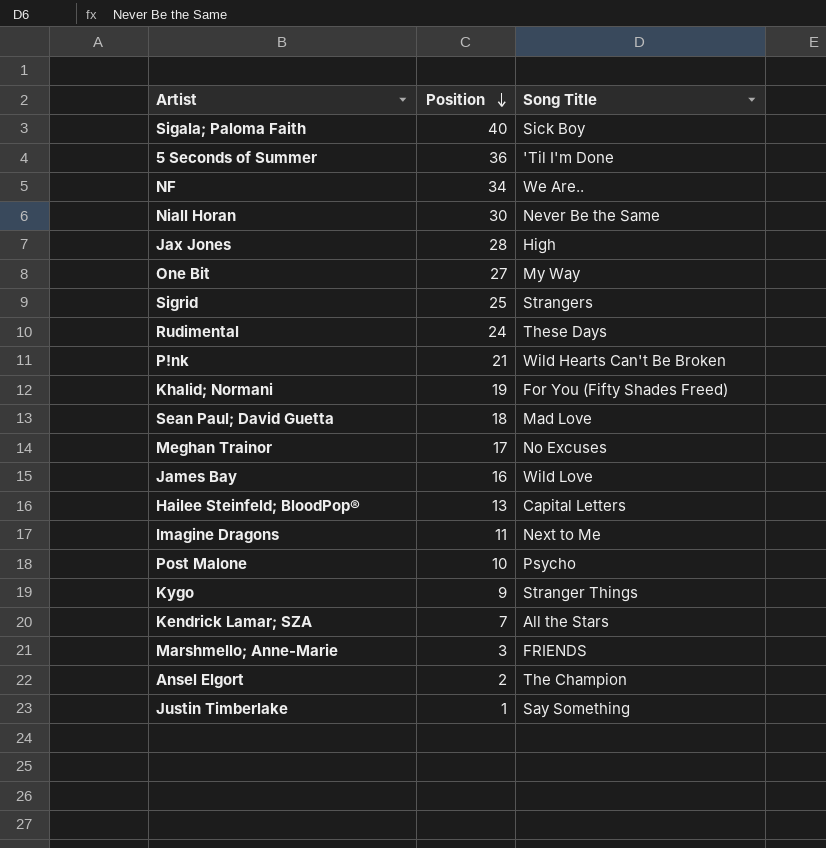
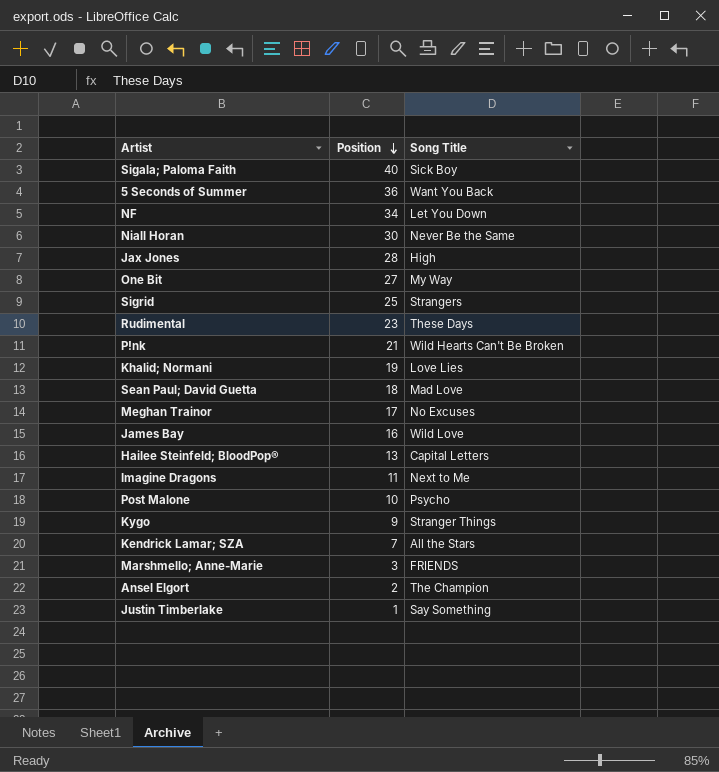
5 Seconds of Summer | Song Title: 'Til I'm Done -> Want You Back
NF | Song Title: We Are.. -> Let You Down
Rudimental | Position: 24 -> 23
Khalid; Normani | Song Title: For You (Fifty Shades Freed) -> Love Lies

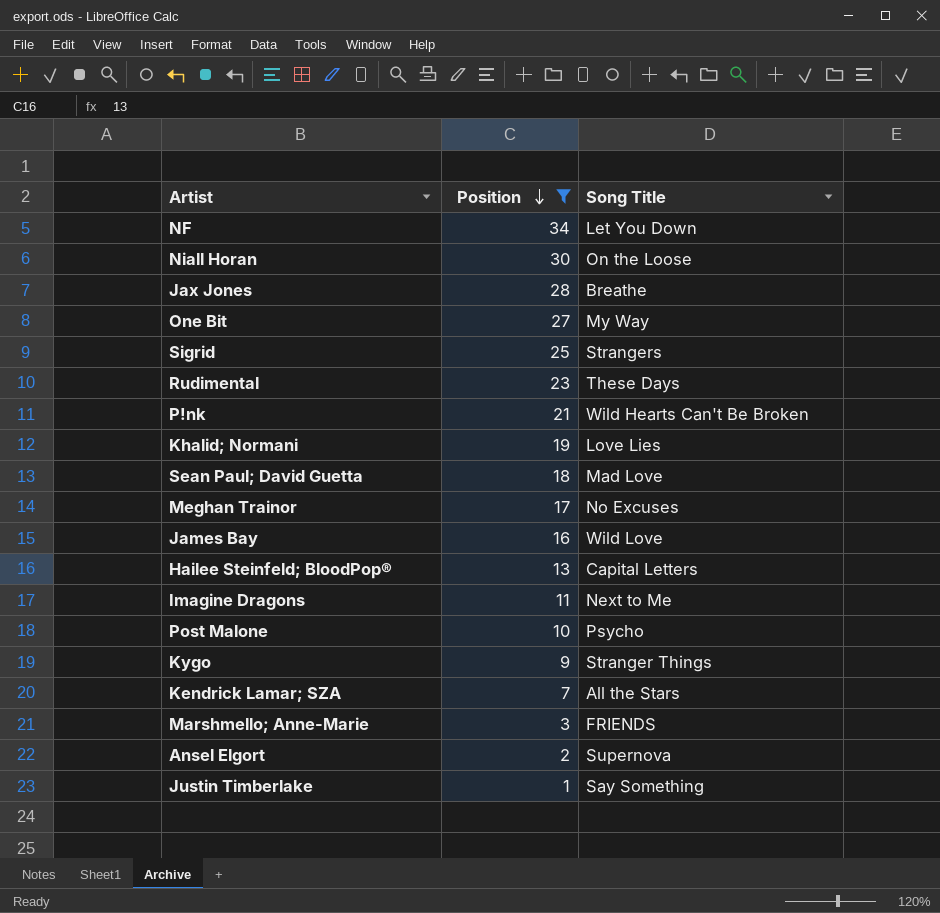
filter: none -> Position <= 34
Niall Horan | Song Title: Never Be the Same -> On the Loose
Jax Jones | Song Title: High -> Breathe
Ansel Elgort | Song Title: The Champion -> Supernova

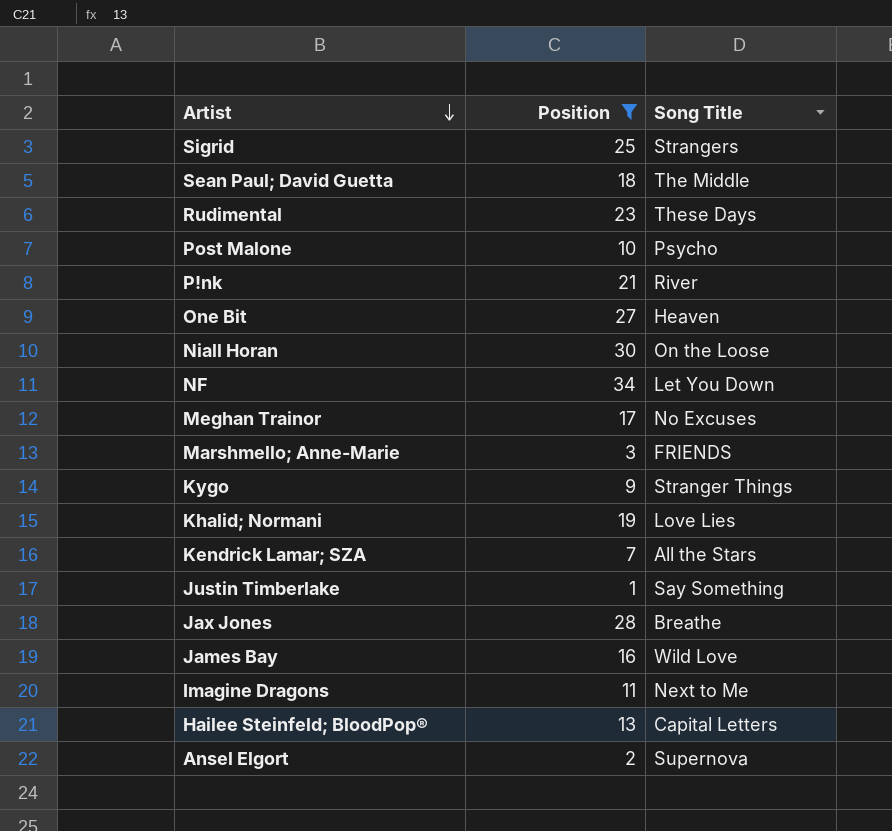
row order: Position descending -> Artist descending
Sean Paul; David Guetta | Song Title: Mad Love -> The Middle
P!nk | Song Title: Wild Hearts Can't Be Broken -> River
One Bit | Song Title: My Way -> Heaven

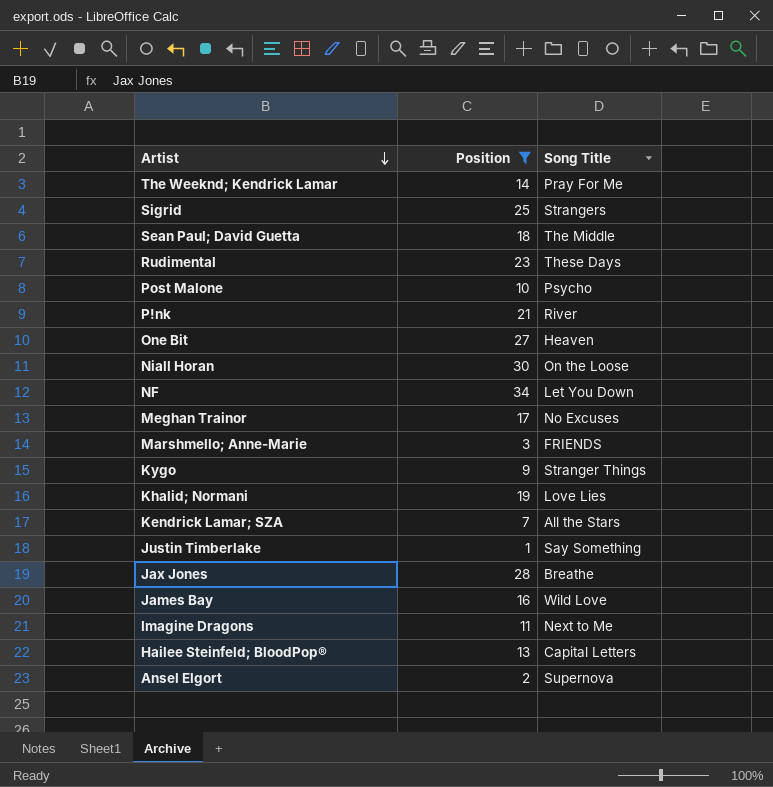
row The Weeknd; Kendrick Lamar: none -> 14 | Pray For Me

